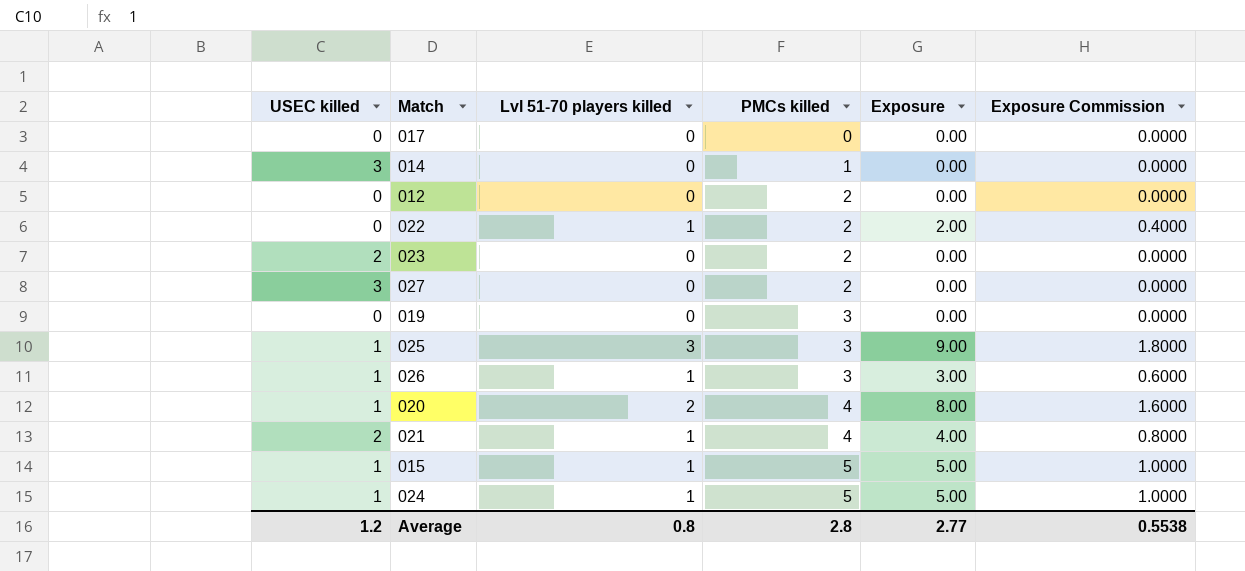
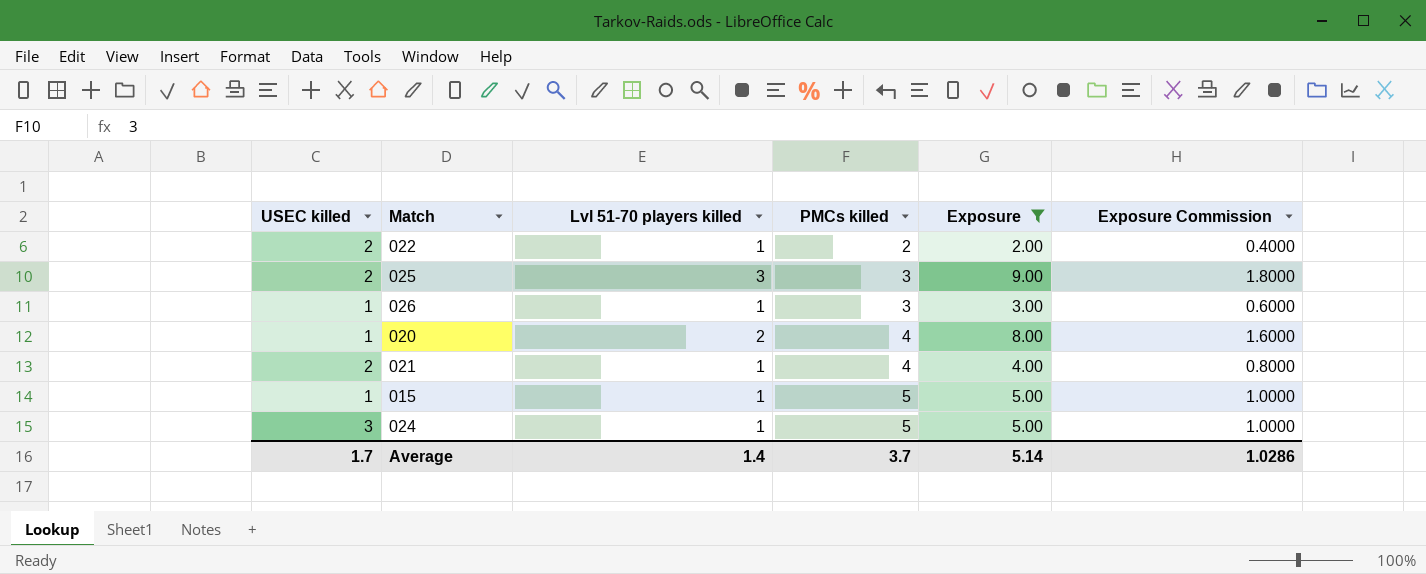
filter: none -> Exposure != 0.00
022 | USEC killed: 0 -> 2
025 | USEC killed: 1 -> 2
024 | USEC killed: 1 -> 3
Average | USEC killed: 1.2 -> 1.7
Average | Lvl 51-70 players killed: 0.8 -> 1.4
Average | PMCs killed: 2.8 -> 3.7
Average | Exposure: 2.77 -> 5.14
Average | Exposure Commission: 0.5538 -> 1.0286

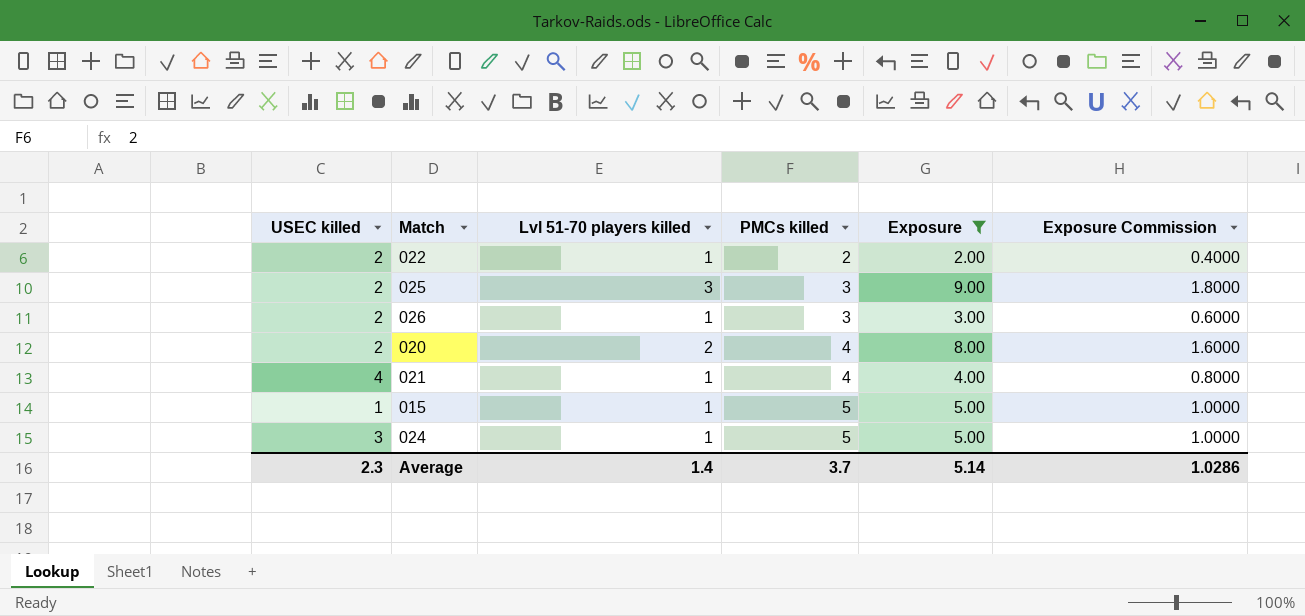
026 | USEC killed: 1 -> 2
020 | USEC killed: 1 -> 2
021 | USEC killed: 2 -> 4
Average | USEC killed: 1.7 -> 2.3

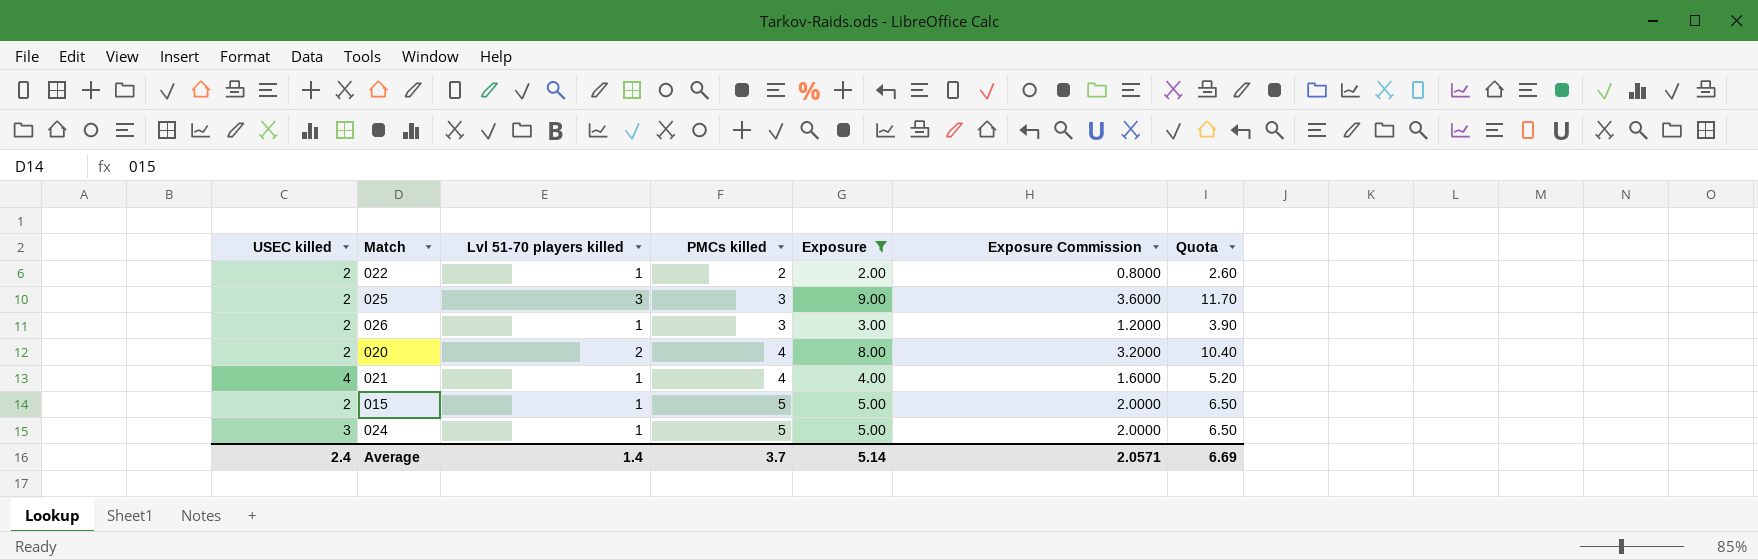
column Exposure Commission | formula: [Exposure] * 0.2 -> [Exposure] * 0.4
column Quota | formula: none -> [Exposure] * 1.3
015 | USEC killed: 1 -> 2
Average | USEC killed: 2.3 -> 2.4
Average | Exposure Commission: 1.0286 -> 2.0571

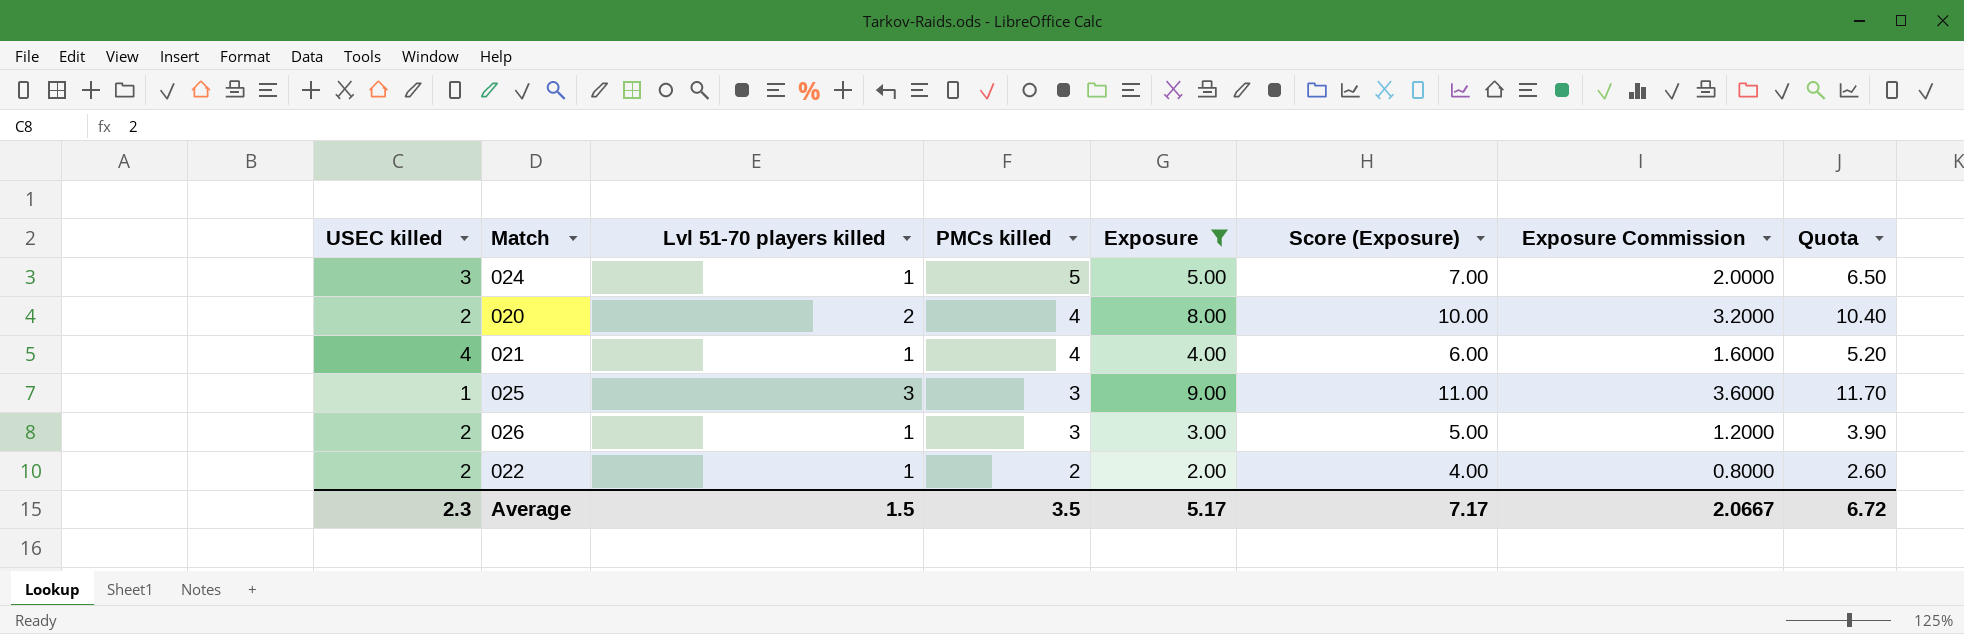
row order: PMCs killed ascending -> PMCs killed descending
column Score (Exposure) | formula: none -> [Exposure] + 2
row 015: 2 | 1 | 5 | 5.00 | 2.0000 | 6.50 -> none
025 | USEC killed: 2 -> 1
Average | USEC killed: 2.4 -> 2.3
Average | Lvl 51-70 players killed: 1.4 -> 1.5
Average | PMCs killed: 3.7 -> 3.5
Average | Exposure: 5.14 -> 5.17
Average | Exposure Commission: 2.0571 -> 2.0667
Average | Quota: 6.69 -> 6.72

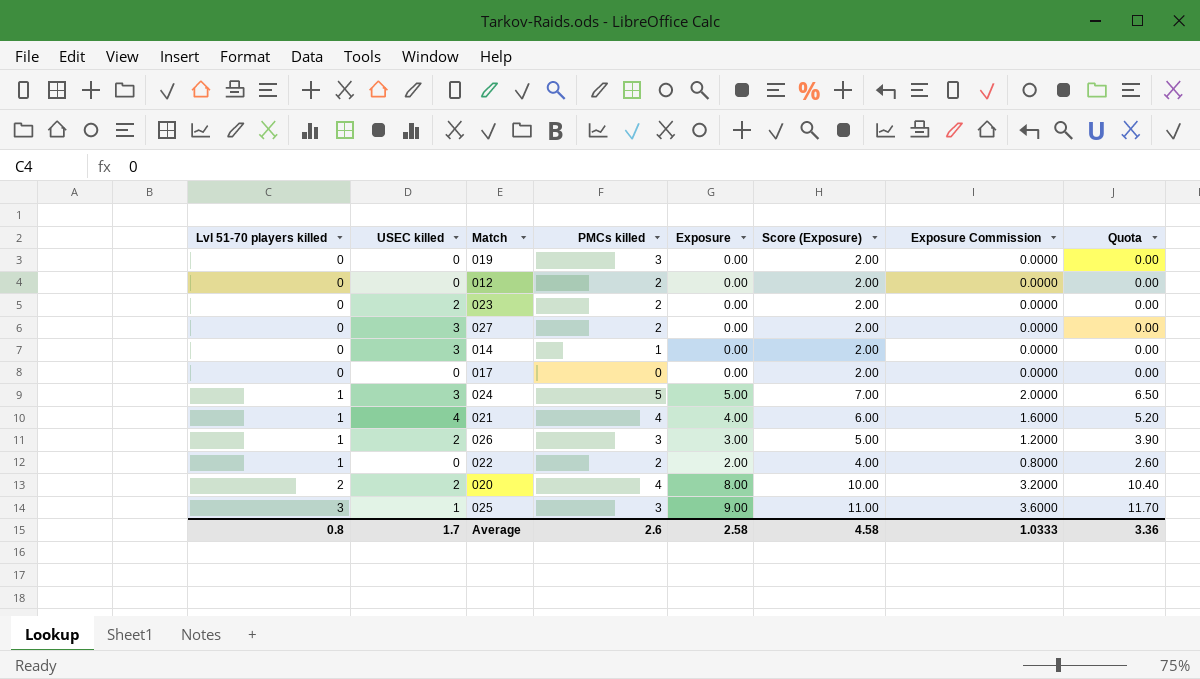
filter: Exposure != 0.00 -> none
row order: PMCs killed descending -> Lvl 51-70 players killed ascending
column Lvl 51-70 players killed | position: 3 -> 1
022 | USEC killed: 2 -> 0
Average | Lvl 51-70 players killed: 1.5 -> 0.8
Average | USEC killed: 2.3 -> 1.7
Average | PMCs killed: 3.5 -> 2.6
Average | Exposure: 5.17 -> 2.58
Average | Score (Exposure): 7.17 -> 4.58
Average | Exposure Commission: 2.0667 -> 1.0333
Average | Quota: 6.72 -> 3.36

